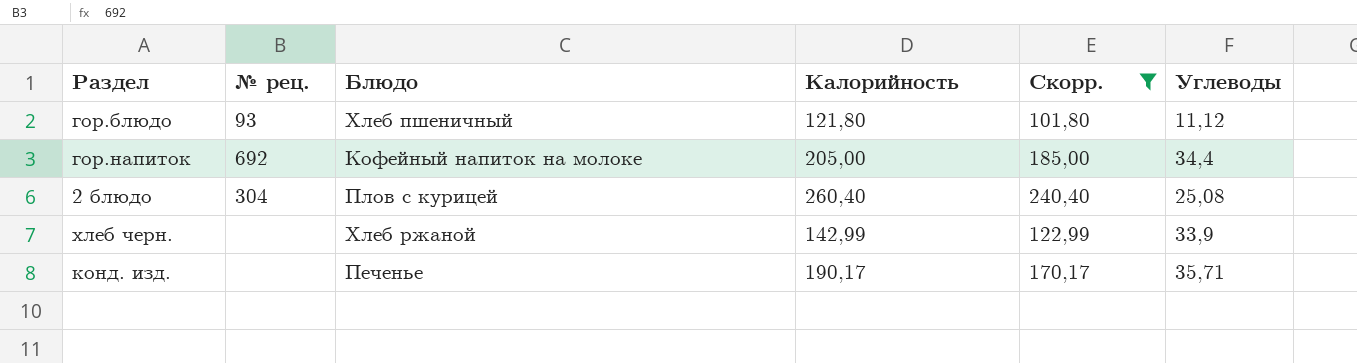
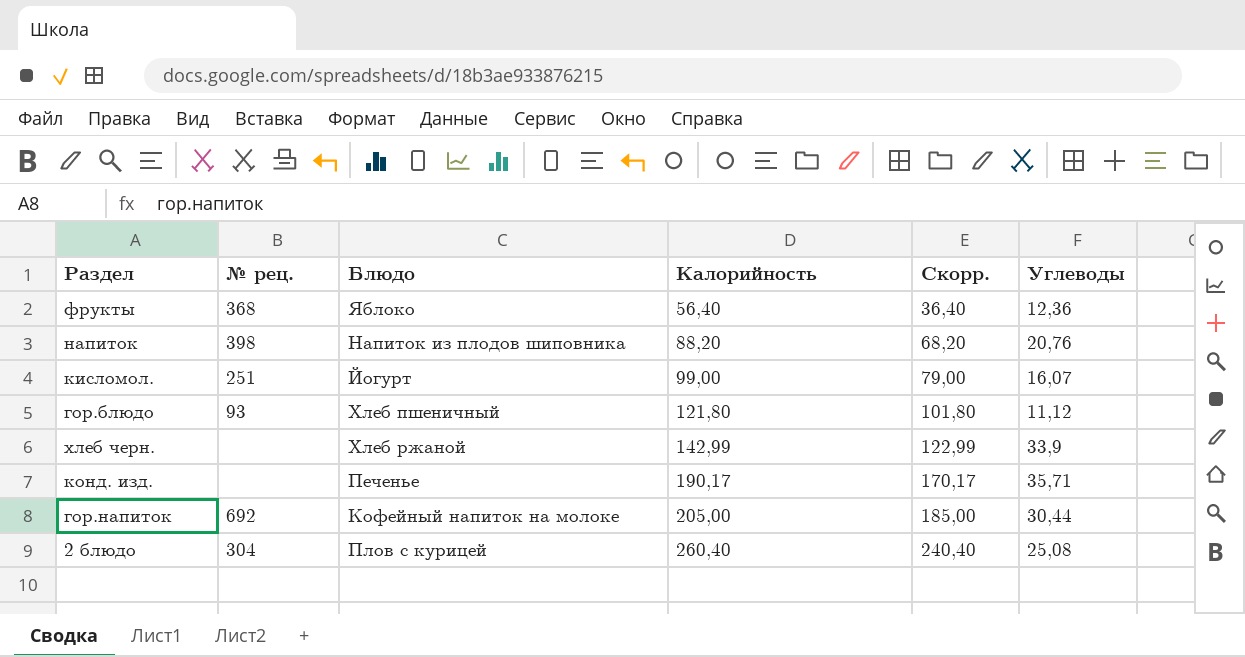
filter: Скорр. >= 101,80 -> none
row order: none -> Калорийность ascending
гор.напиток | Углеводы: 34,4 -> 30,44

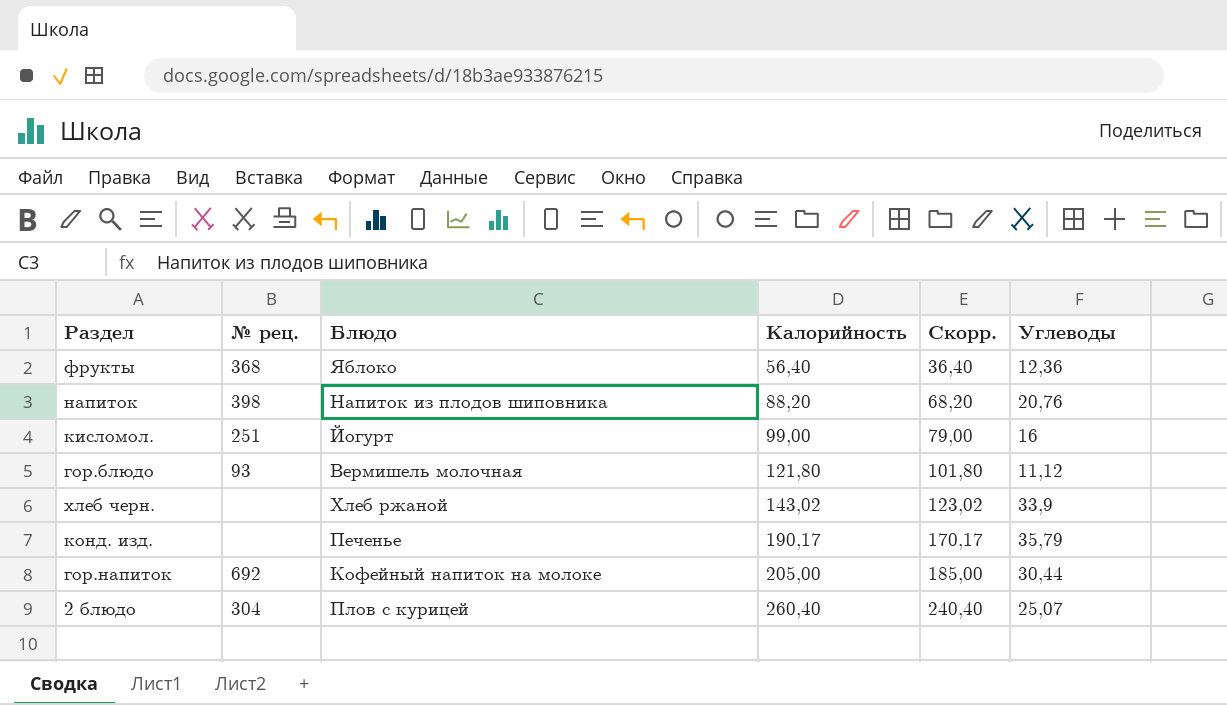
кисломол. | Углеводы: 16,07 -> 16
гор.блюдо | Блюдо: Хлеб пшеничный -> Вермишель молочная
хлеб черн. | Калорийность: 142,99 -> 143,02
хлеб черн. | Скорр.: 122,99 -> 123,02
конд. изд. | Углеводы: 35,71 -> 35,79
2 блюдо | Углеводы: 25,08 -> 25,07

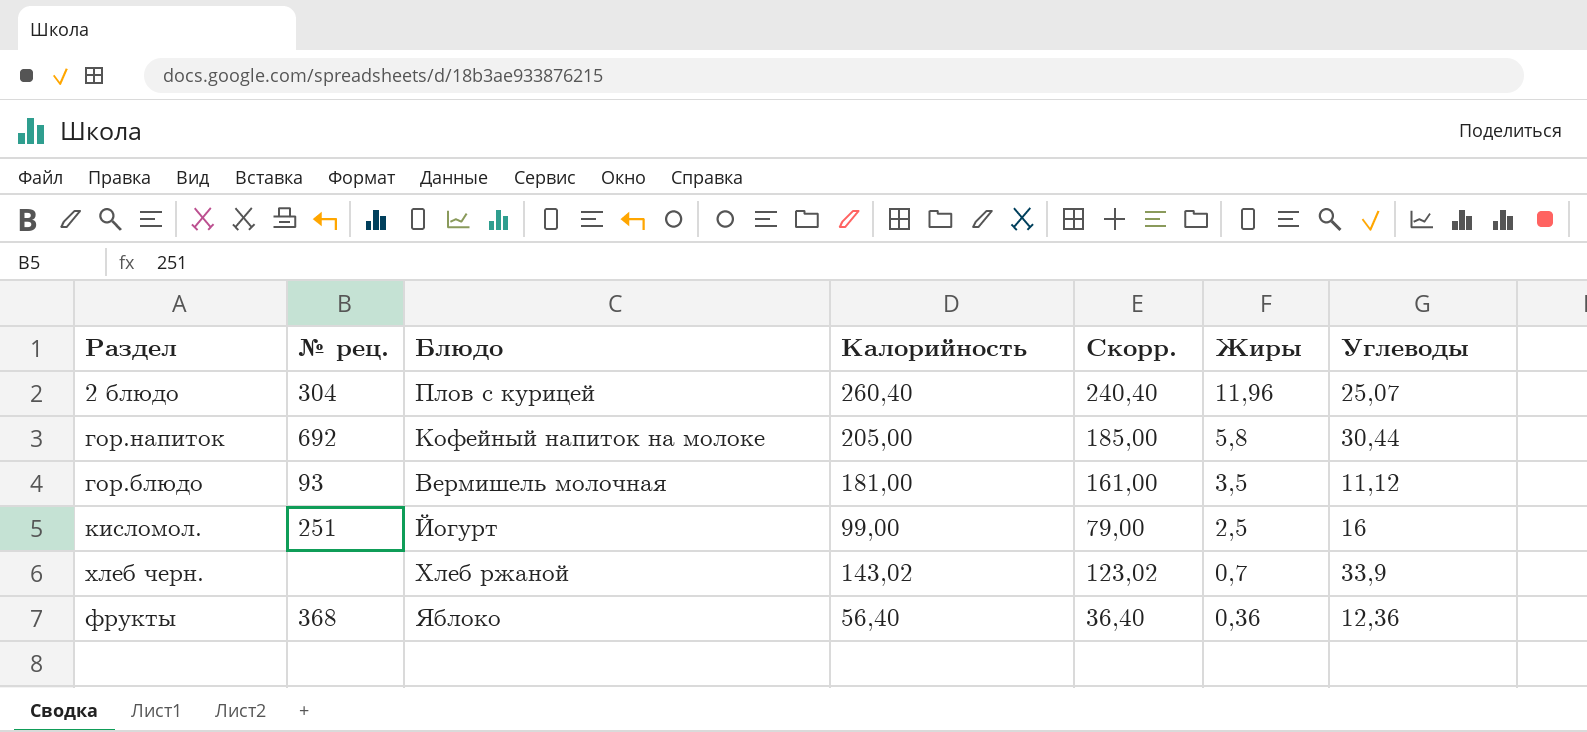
row order: Калорийность ascending -> Жиры descending
column Жиры | position: none -> 6
row напиток: 398 | Напиток из плодов шиповника | 88,20 | 68,20 | 20,76 -> none
row конд. изд.: none | Печенье | 190,17 | 170,17 | 35,79 -> none
гор.блюдо | Калорийность: 121,80 -> 181,00
гор.блюдо | Скорр.: 101,80 -> 161,00

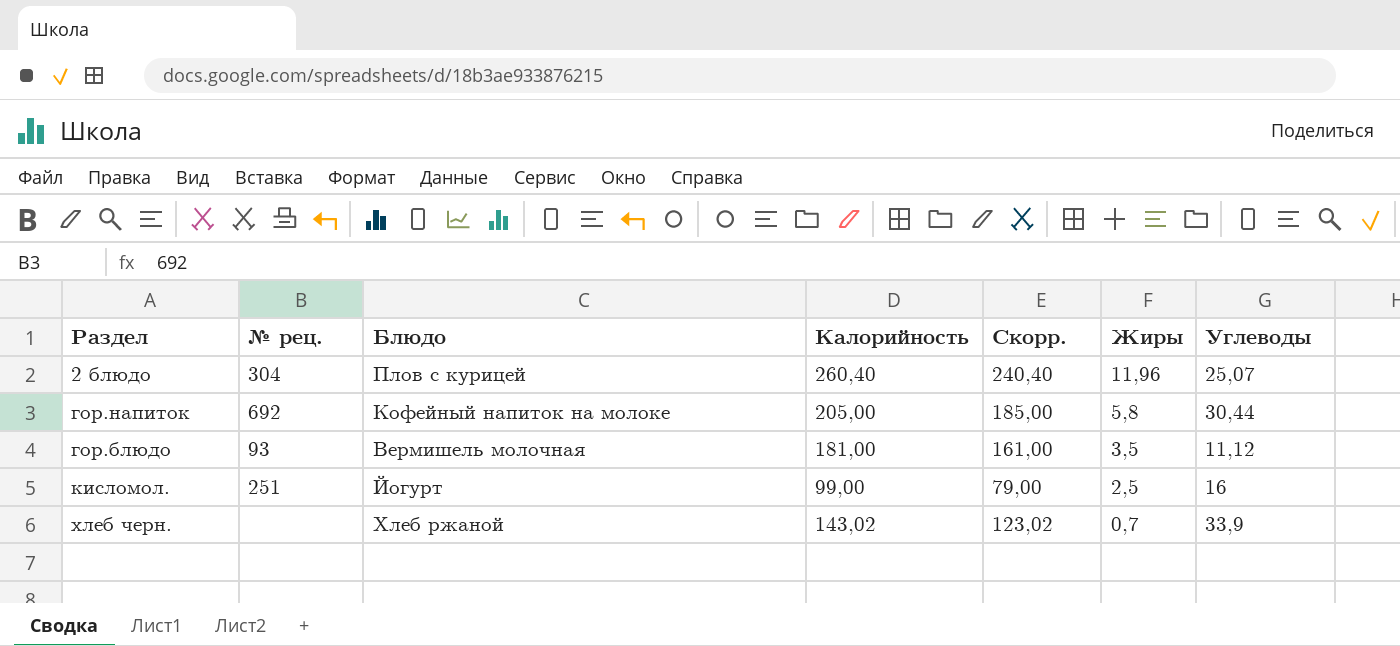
row фрукты: 368 | Яблоко | 56,40 | 36,40 | 0,36 | 12,36 -> none

